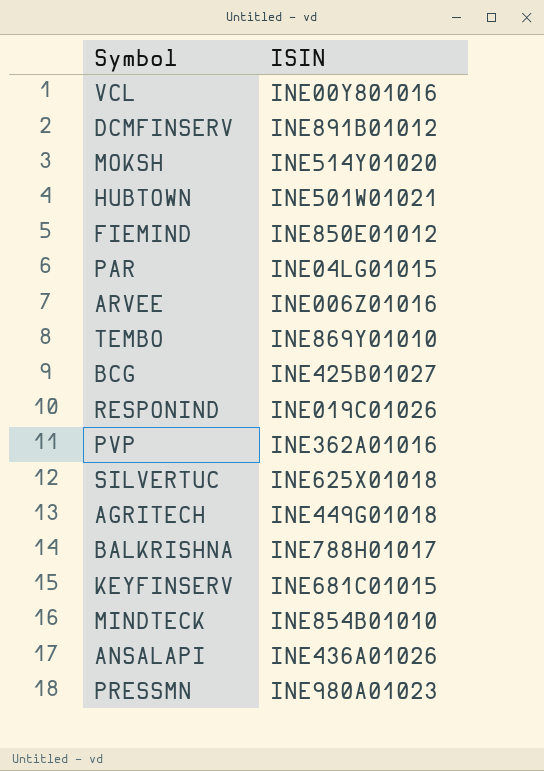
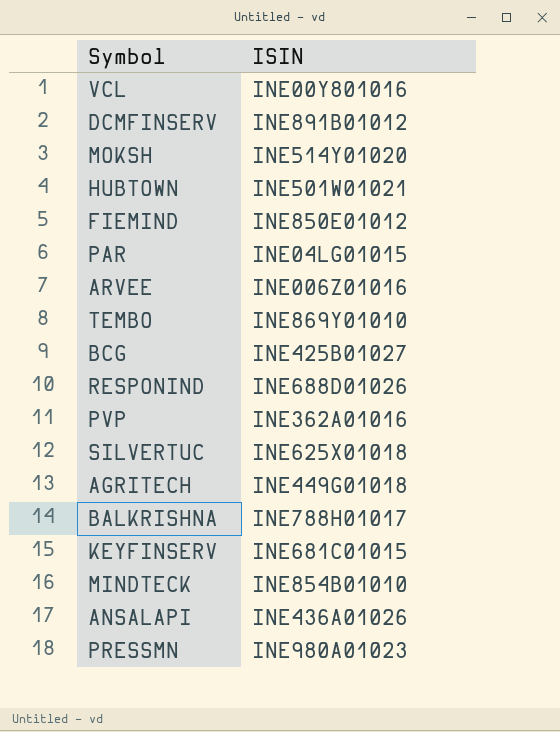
RESPONIND | ISIN: INE019C01026 -> INE688D01026

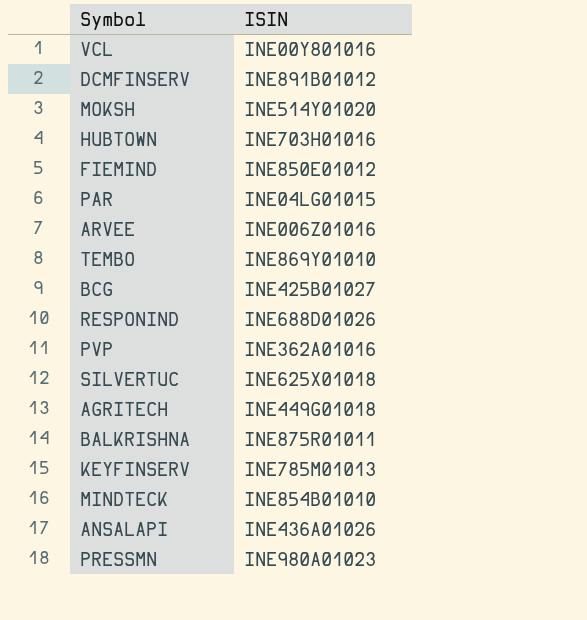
HUBTOWN | ISIN: INE501W01021 -> INE703H01016
BALKRISHNA | ISIN: INE788H01017 -> INE875R01011
KEYFINSERV | ISIN: INE681C01015 -> INE785M01013

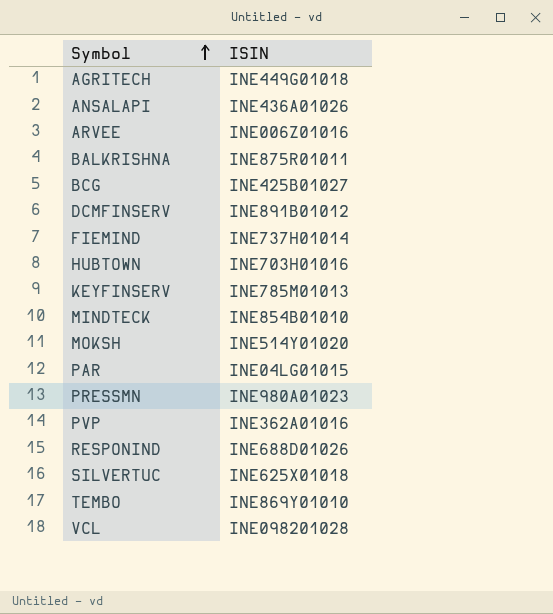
row order: none -> Symbol ascending
FIEMIND | ISIN: INE850E01012 -> INE737H01014
VCL | ISIN: INE00Y801016 -> INE098201028

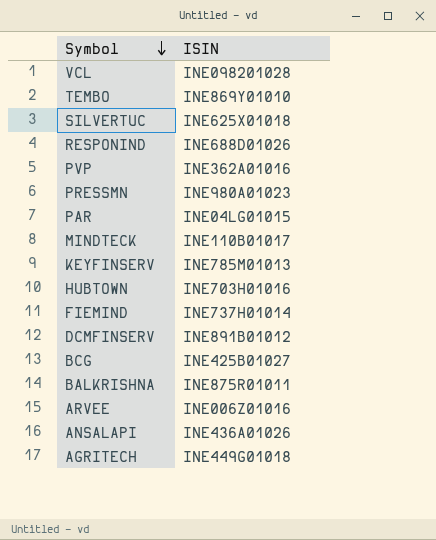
row order: Symbol ascending -> Symbol descending
row MOKSH: INE514Y01020 -> none
MINDTECK | ISIN: INE854B01010 -> INE110B01017

